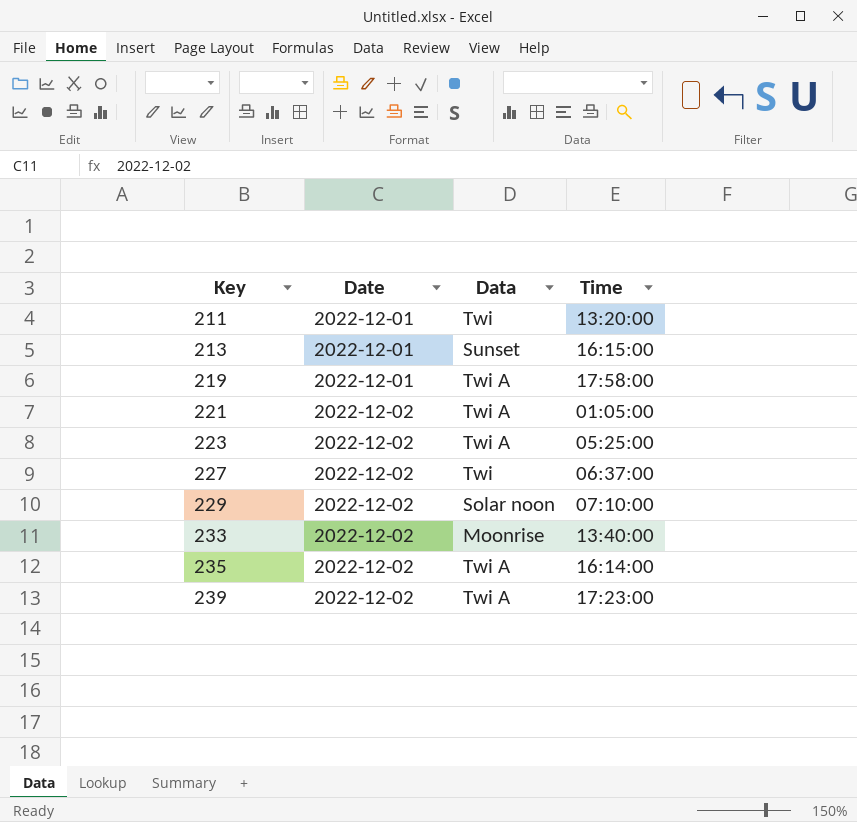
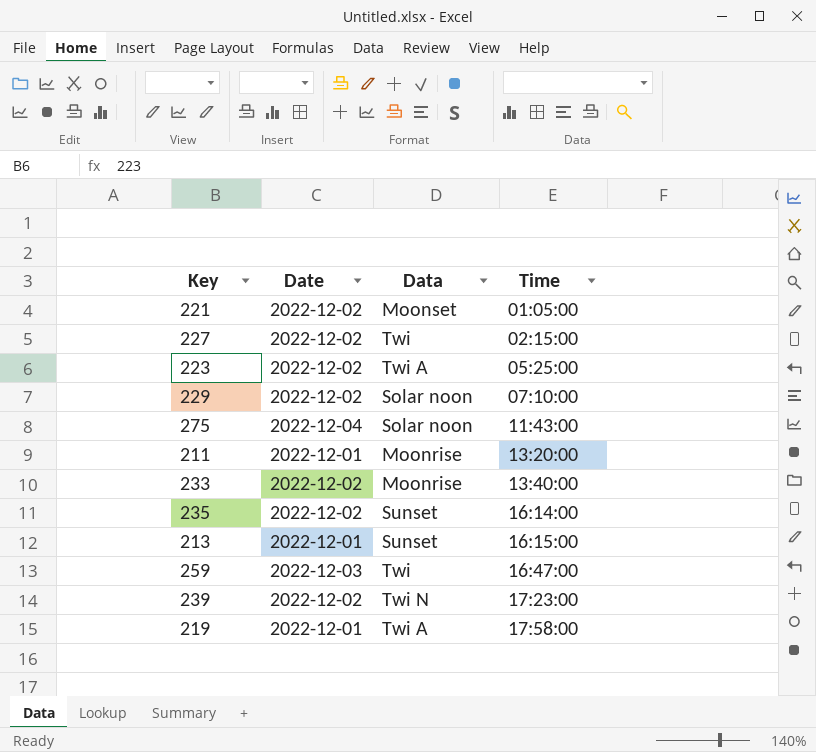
row order: Key ascending -> Time ascending
221 | Data: Twi A -> Moonset
227 | Time: 06:37:00 -> 02:15:00
row 275: none -> 2022-12-04 | Solar noon | 11:43:00
211 | Data: Twi -> Moonrise
235 | Data: Twi A -> Sunset
row 259: none -> 2022-12-03 | Twi | 16:47:00
239 | Data: Twi A -> Twi N

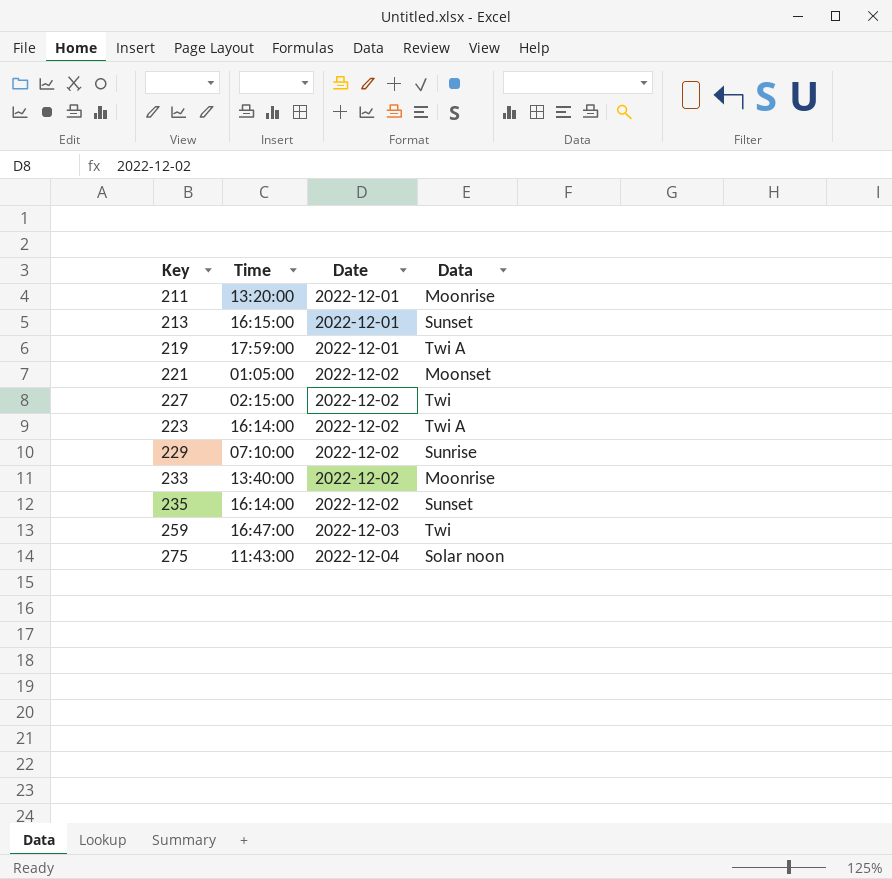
row order: Time ascending -> Date ascending
column Time | position: 4 -> 2
row 239: 2022-12-02 | Twi N | 17:23:00 -> none
219 | Time: 17:58:00 -> 17:59:00
223 | Time: 05:25:00 -> 16:14:00
229 | Data: Solar noon -> Sunrise

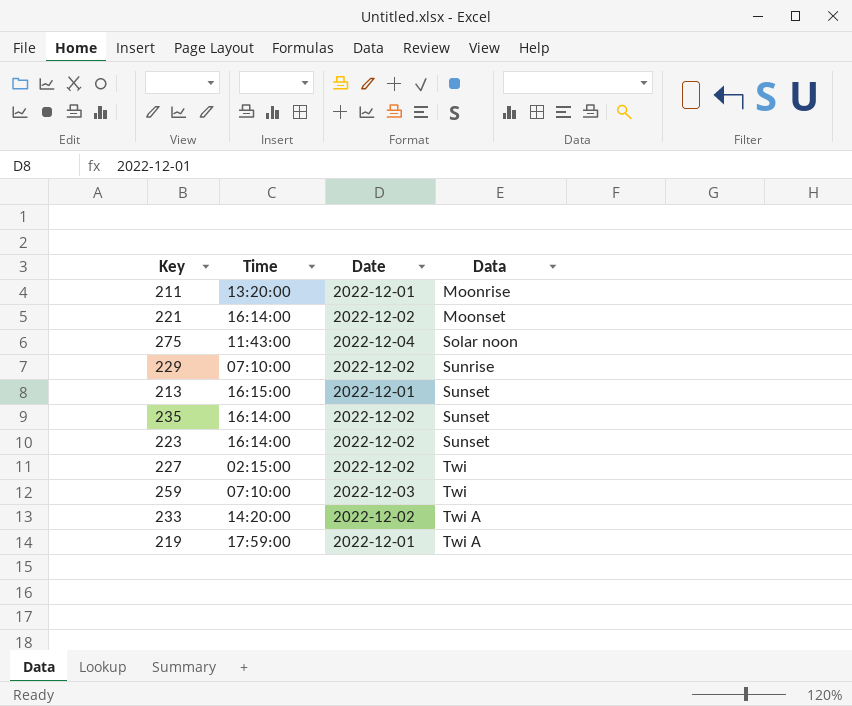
row order: Date ascending -> Data ascending
221 | Time: 01:05:00 -> 16:14:00
223 | Data: Twi A -> Sunset
259 | Time: 16:47:00 -> 07:10:00
233 | Time: 13:40:00 -> 14:20:00
233 | Data: Moonrise -> Twi A

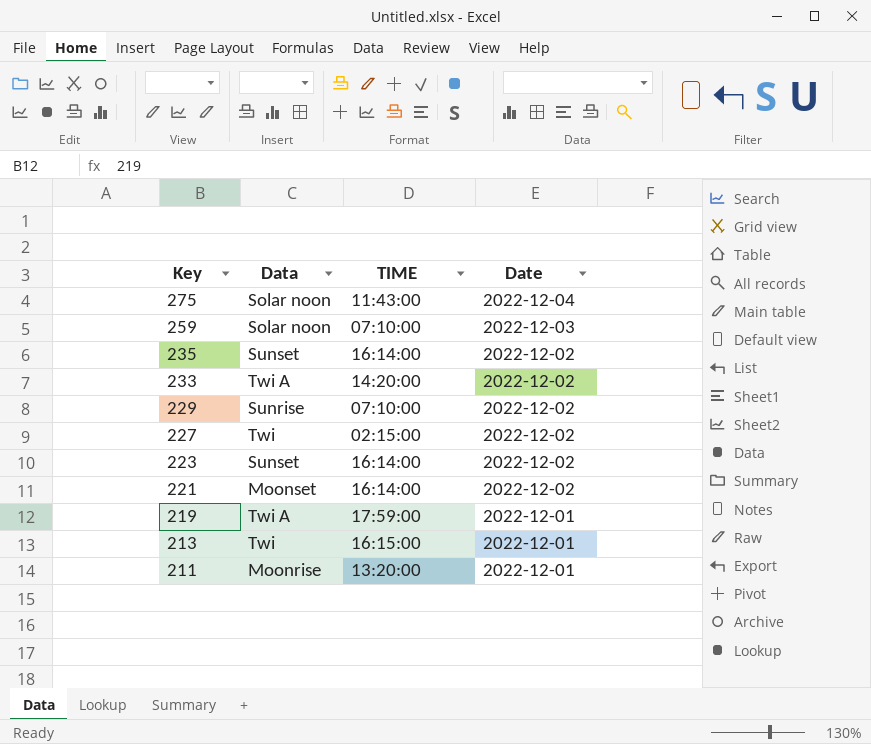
row order: Data ascending -> Key descending
column Data | position: 4 -> 2
column name: Time -> TIME
259 | Data: Twi -> Solar noon
213 | Data: Sunset -> Twi

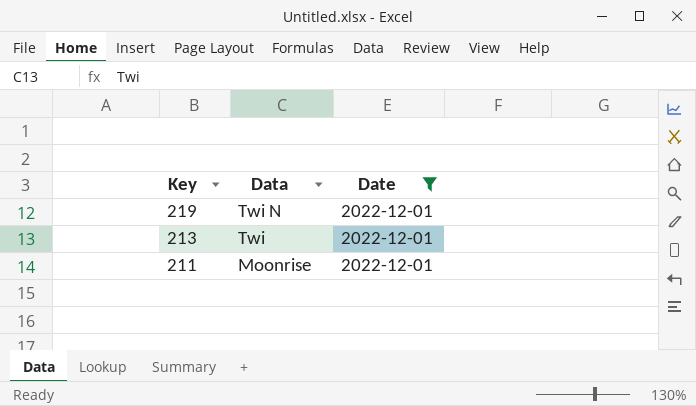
filter: none -> Date = 2022-12-01
column TIME | position: 3 -> none
219 | Data: Twi A -> Twi N

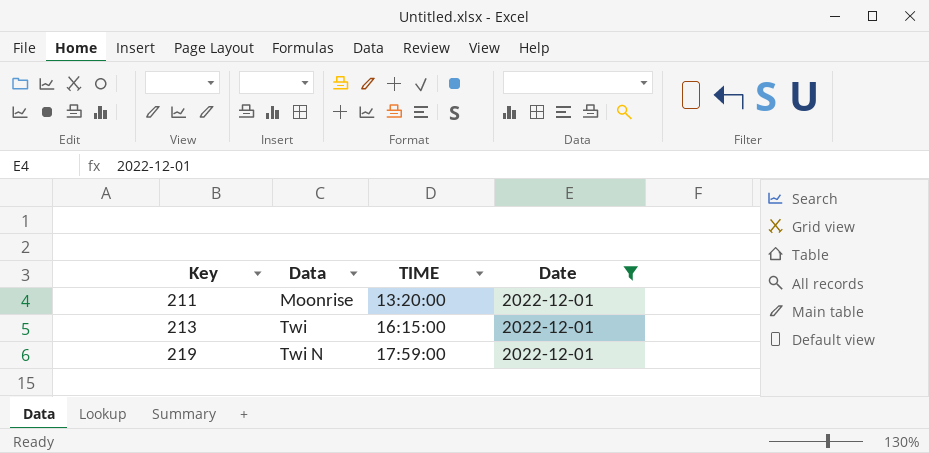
row order: Key descending -> Key ascending
column TIME | position: none -> 3

